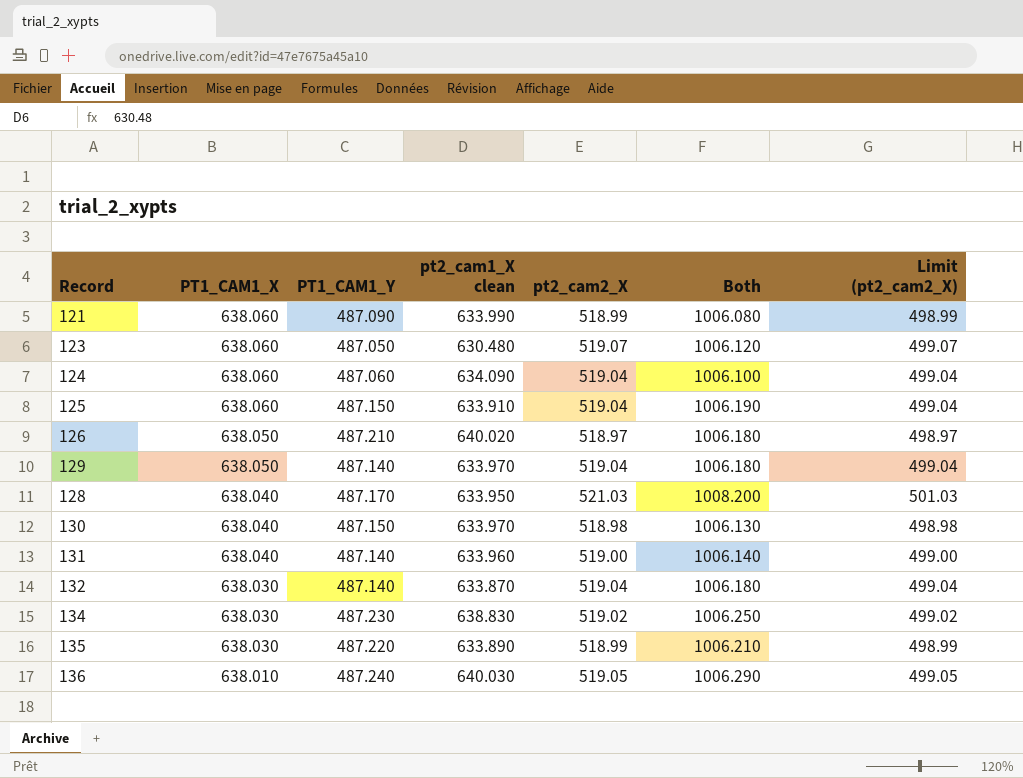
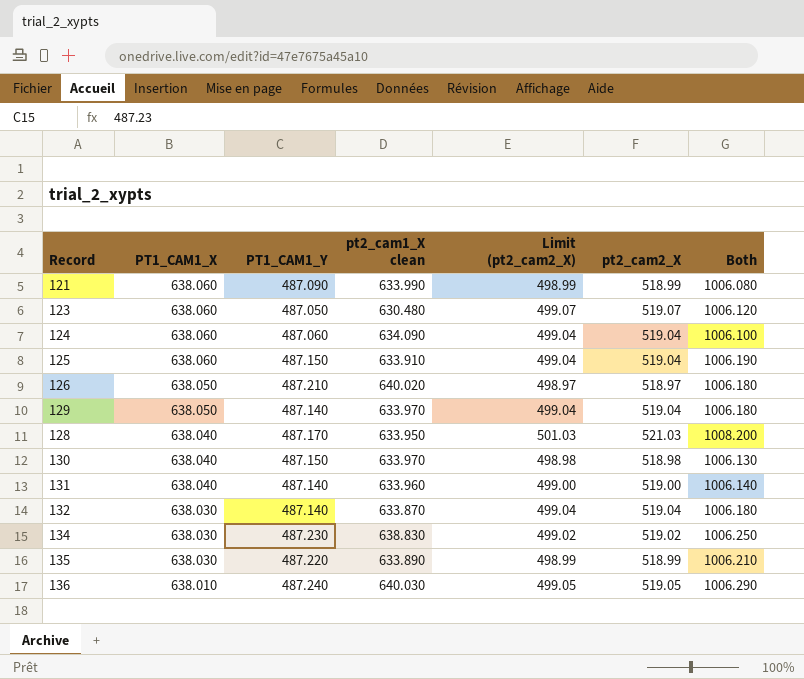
column Limit (pt2_cam2_X) | position: 7 -> 5

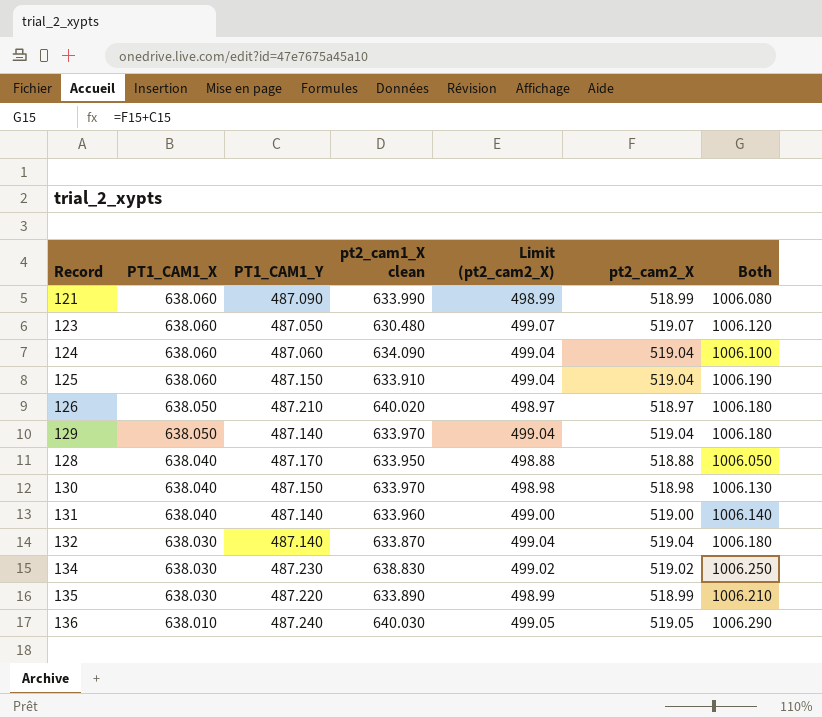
128 | Limit (pt2_cam2_X): 501.03 -> 498.88
128 | pt2_cam2_X: 521.03 -> 518.88
128 | Both: 1008.200 -> 1006.050

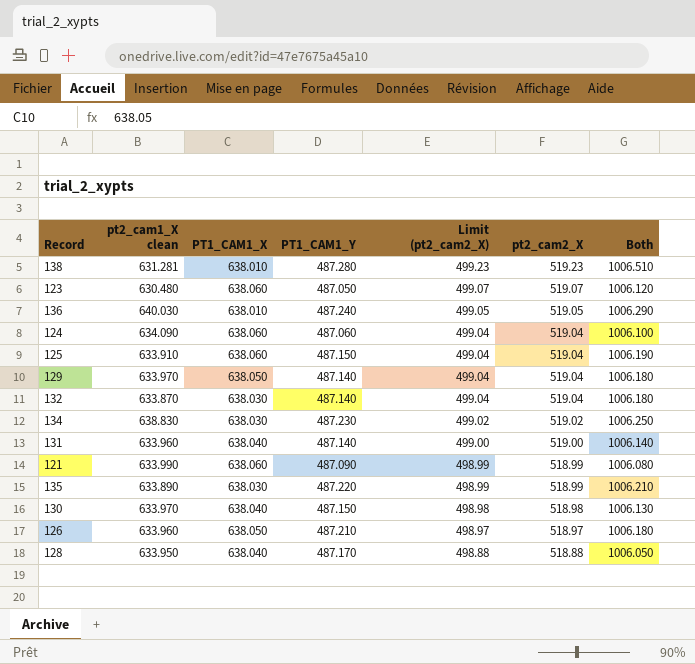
row order: PT1_CAM1_X descending -> Limit (pt2_cam2_X) descending
column pt2_cam1_X clean | position: 4 -> 2
row 138: none -> 631.281 | 638.010 | 487.280 | 499.23 | 519.23 | 1006.510
126 | pt2_cam1_X clean: 640.020 -> 633.960

